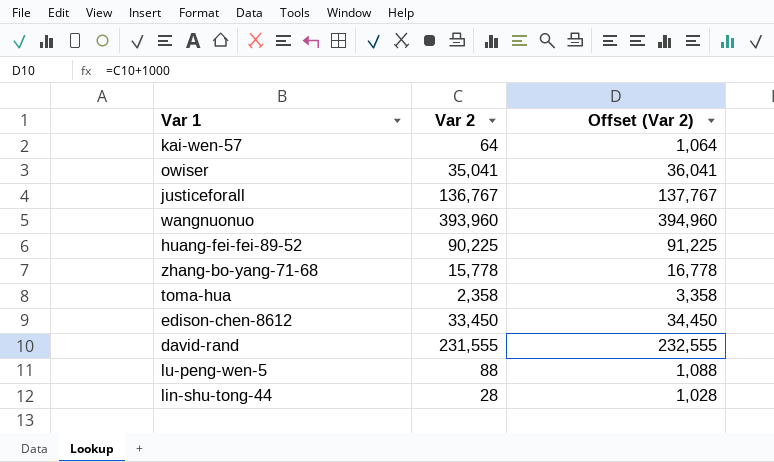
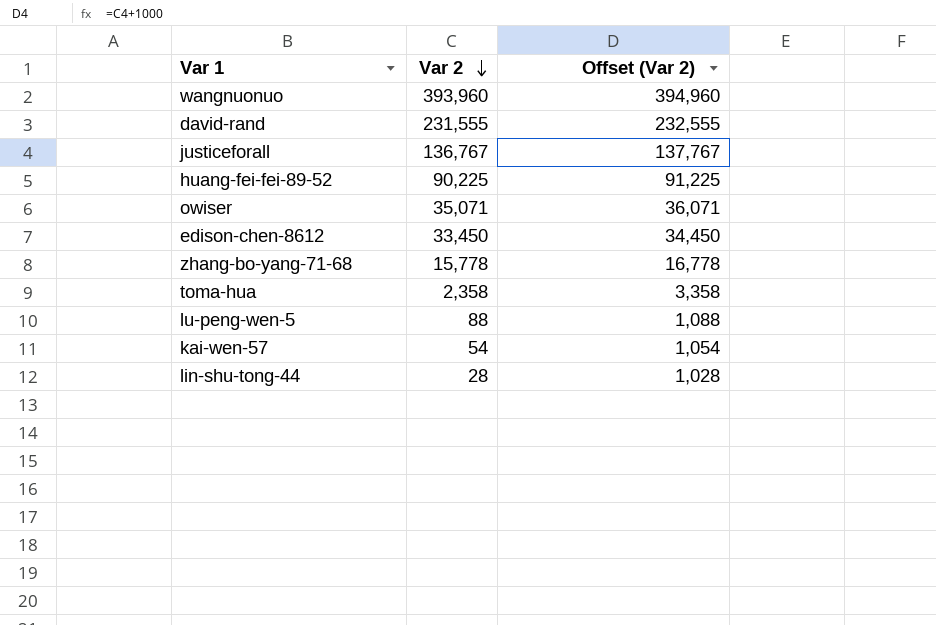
row order: none -> Var 2 descending
owiser | Var 2: 35,041 -> 35,071
owiser | Offset (Var 2): 36,041 -> 36,071
kai-wen-57 | Var 2: 64 -> 54
kai-wen-57 | Offset (Var 2): 1,064 -> 1,054

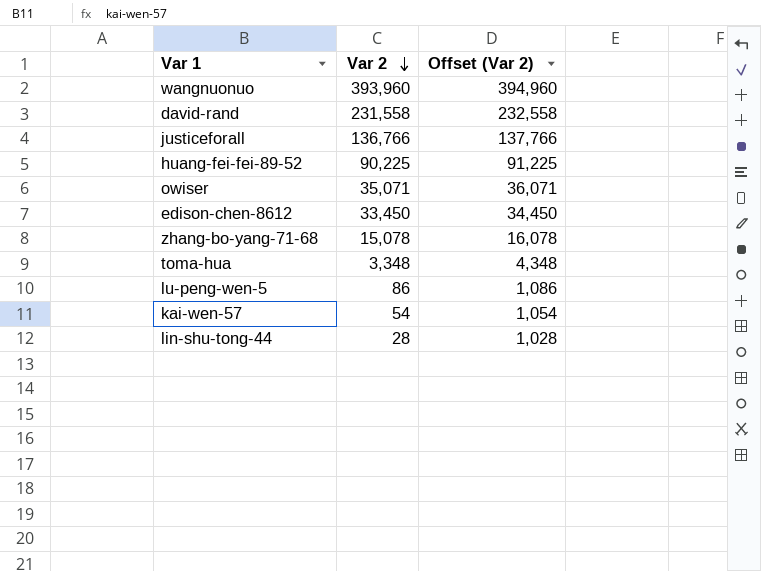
david-rand | Var 2: 231,555 -> 231,558
david-rand | Offset (Var 2): 232,555 -> 232,558
justiceforall | Var 2: 136,767 -> 136,766
justiceforall | Offset (Var 2): 137,767 -> 137,766
zhang-bo-yang-71-68 | Var 2: 15,778 -> 15,078
zhang-bo-yang-71-68 | Offset (Var 2): 16,778 -> 16,078
toma-hua | Var 2: 2,358 -> 3,348
toma-hua | Offset (Var 2): 3,358 -> 4,348
lu-peng-wen-5 | Var 2: 88 -> 86
lu-peng-wen-5 | Offset (Var 2): 1,088 -> 1,086

